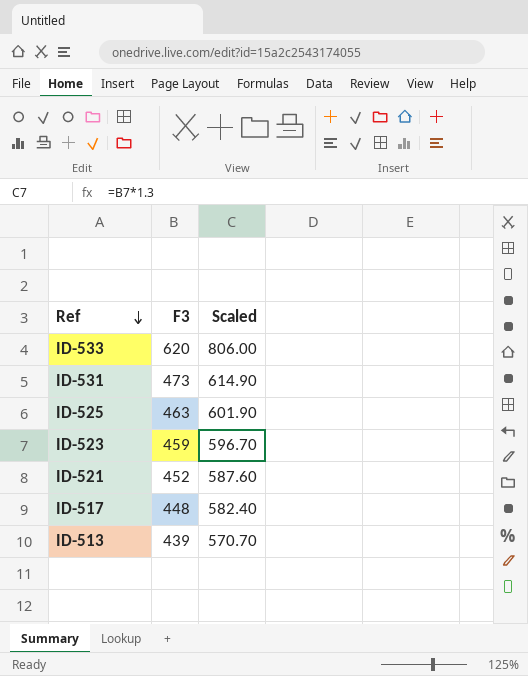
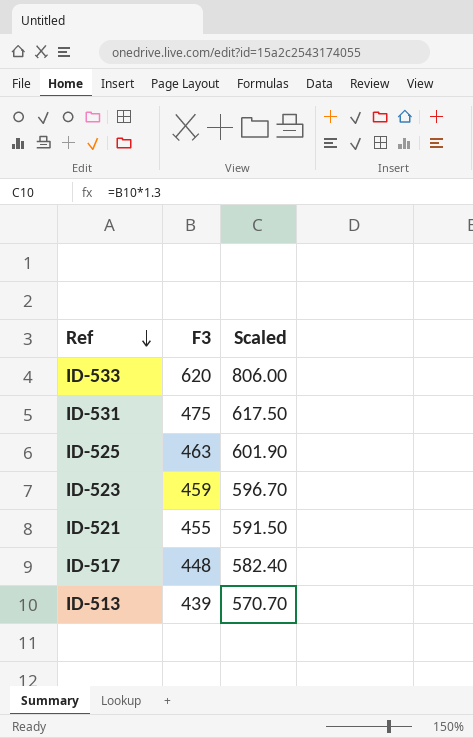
ID-531 | F3: 473 -> 475
ID-531 | Scaled: 614.90 -> 617.50
ID-521 | F3: 452 -> 455
ID-521 | Scaled: 587.60 -> 591.50

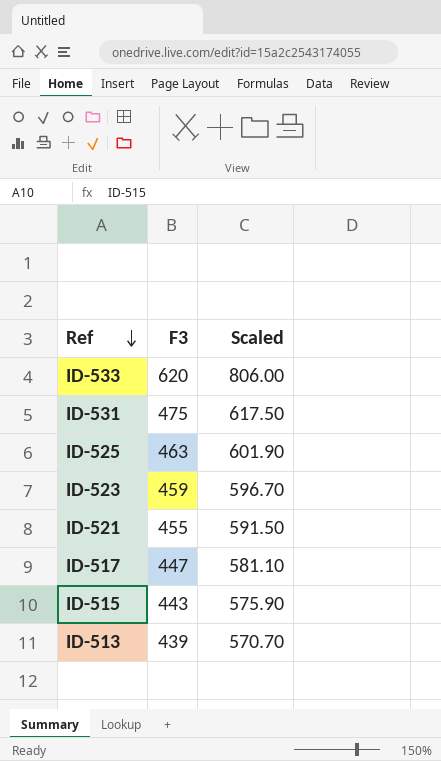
ID-517 | F3: 448 -> 447
ID-517 | Scaled: 582.40 -> 581.10
row ID-515: none -> 443 | 575.90

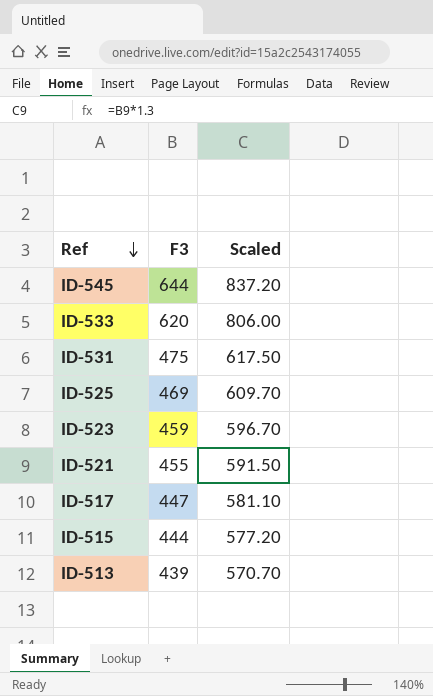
row ID-545: none -> 644 | 837.20
ID-525 | F3: 463 -> 469
ID-525 | Scaled: 601.90 -> 609.70
ID-515 | F3: 443 -> 444
ID-515 | Scaled: 575.90 -> 577.20

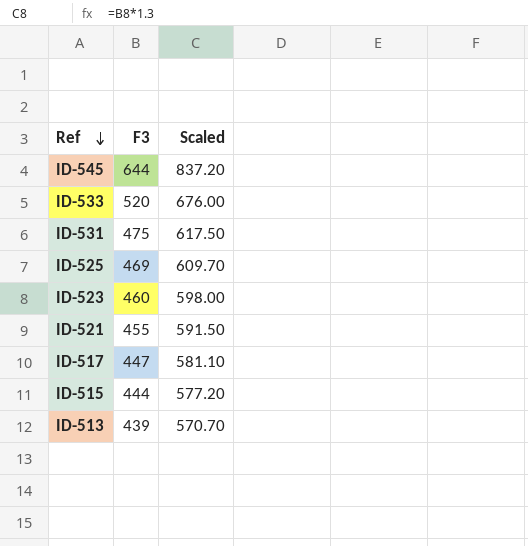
ID-533 | F3: 620 -> 520
ID-533 | Scaled: 806.00 -> 676.00
ID-523 | F3: 459 -> 460
ID-523 | Scaled: 596.70 -> 598.00

